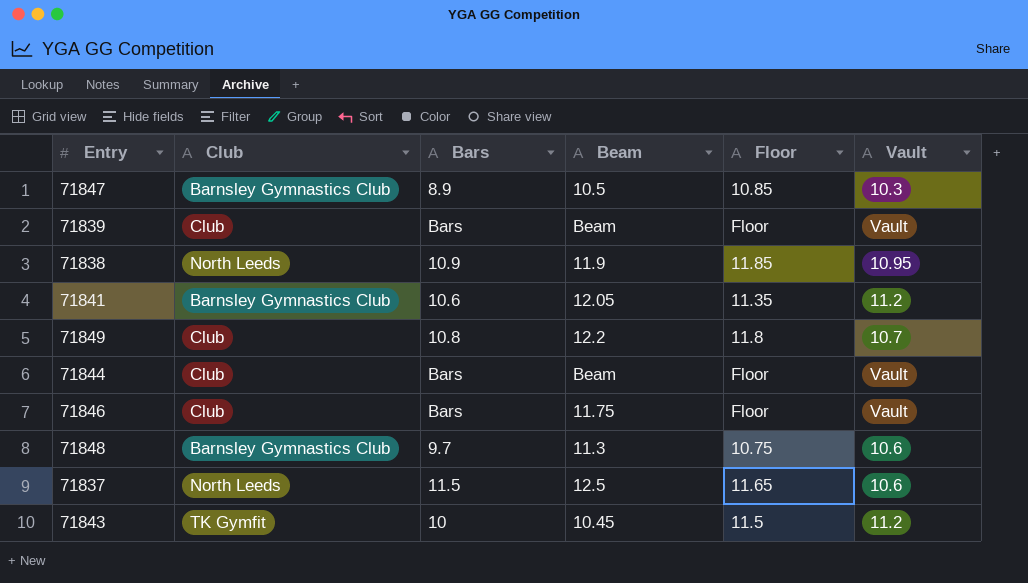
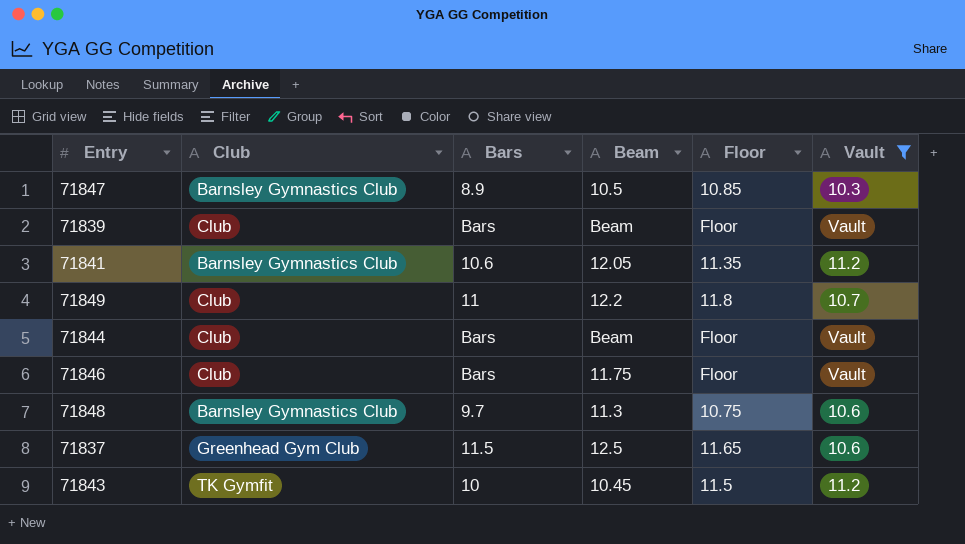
filter: none -> Vault != 10.95
71849 | Bars: 10.8 -> 11
71837 | Club: North Leeds -> Greenhead Gym Club

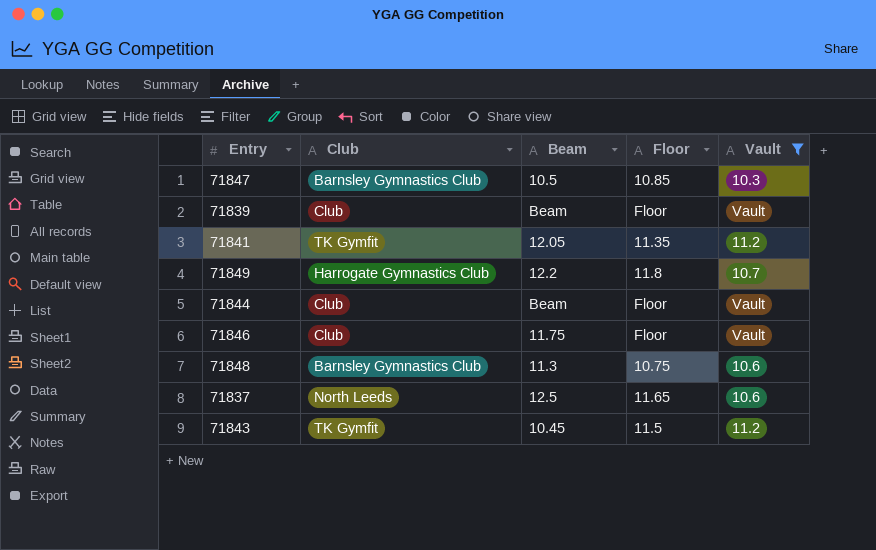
column Bars | position: 3 -> none
71841 | Club: Barnsley Gymnastics Club -> TK Gymfit
71849 | Club: Club -> Harrogate Gymnastics Club
71837 | Club: Greenhead Gym Club -> North Leeds

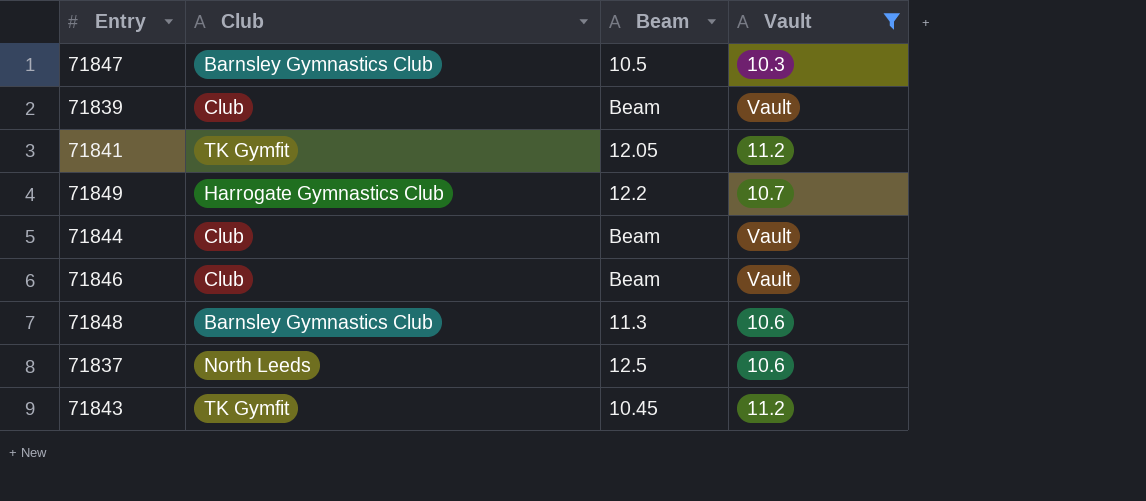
column Floor | position: 4 -> none
71846 | Beam: 11.75 -> Beam

